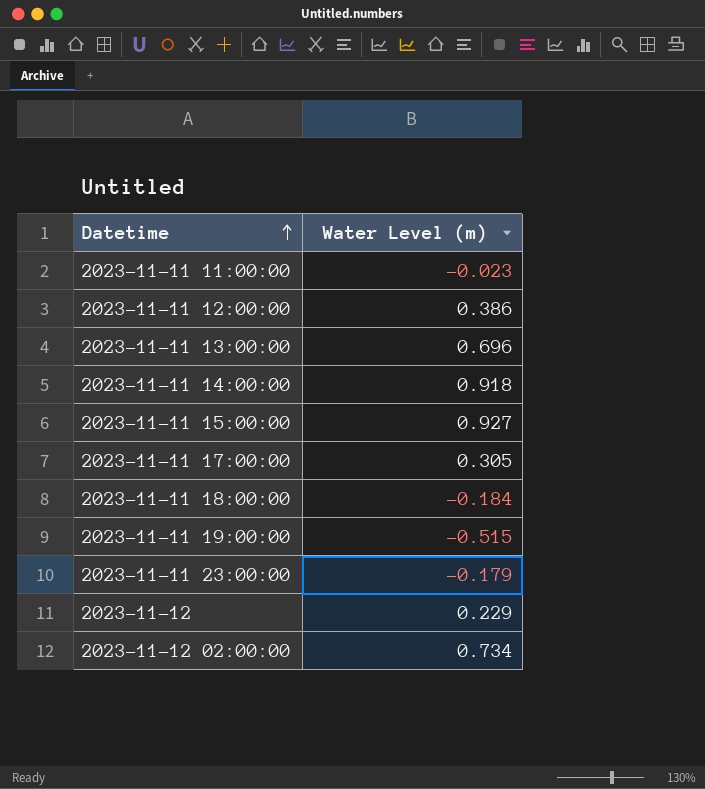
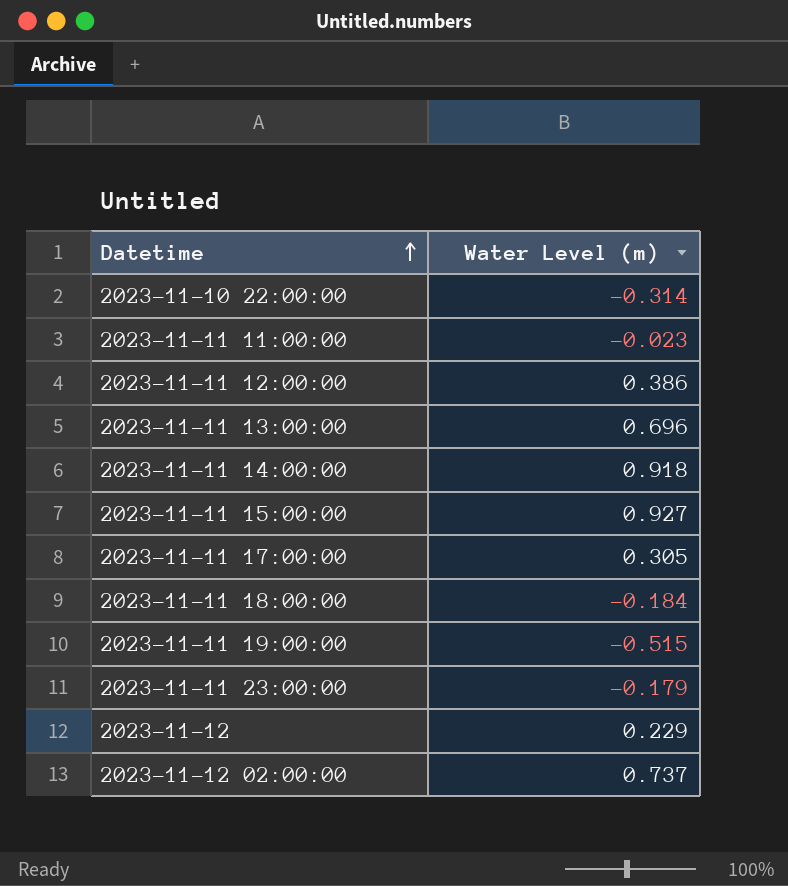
row 2023-11-10 22:00:00: none -> -0.314
2023-11-12 02:00:00 | Water Level (m): 0.734 -> 0.737

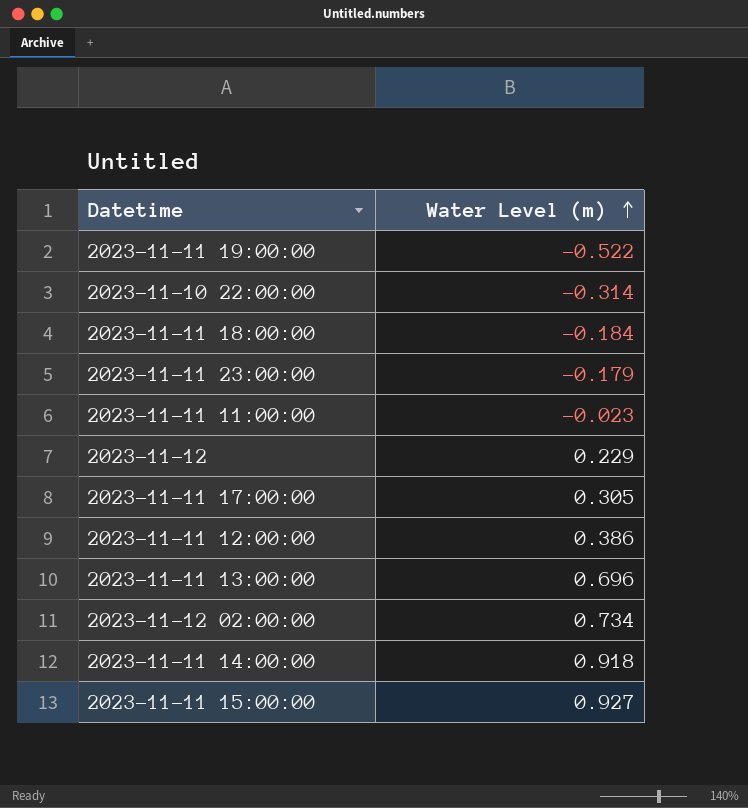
row order: Datetime ascending -> Water Level (m) ascending
2023-11-11 19:00:00 | Water Level (m): -0.515 -> -0.522
2023-11-12 02:00:00 | Water Level (m): 0.737 -> 0.734

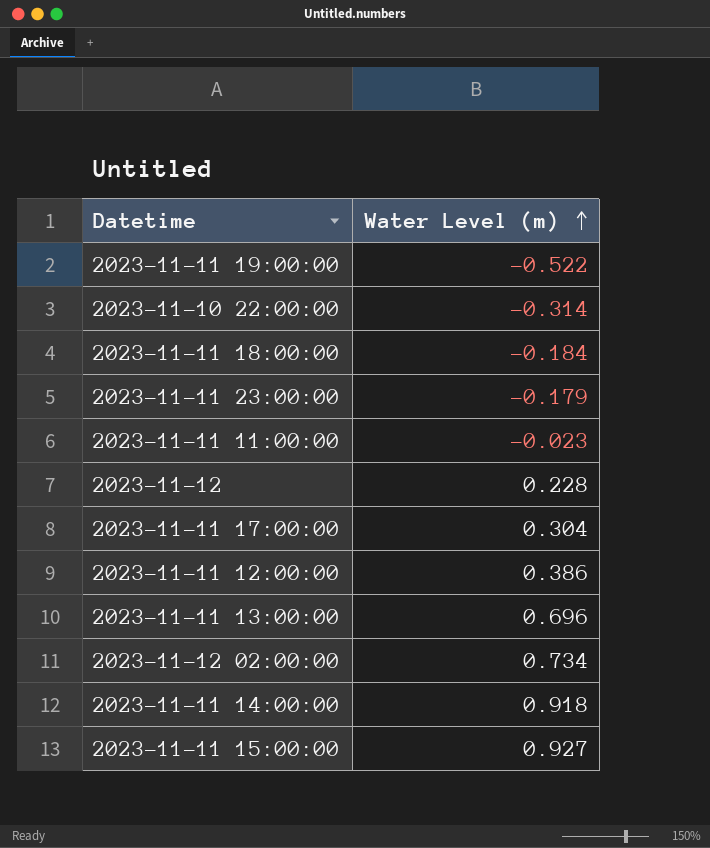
2023-11-12 | Water Level (m): 0.229 -> 0.228
2023-11-11 17:00:00 | Water Level (m): 0.305 -> 0.304

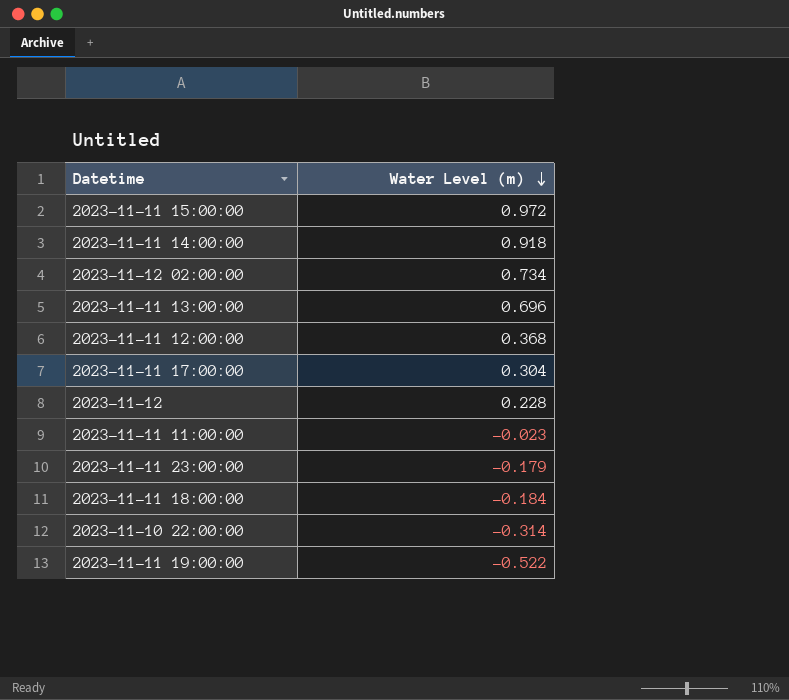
row order: Water Level (m) ascending -> Water Level (m) descending
2023-11-11 15:00:00 | Water Level (m): 0.927 -> 0.972
2023-11-11 12:00:00 | Water Level (m): 0.386 -> 0.368

